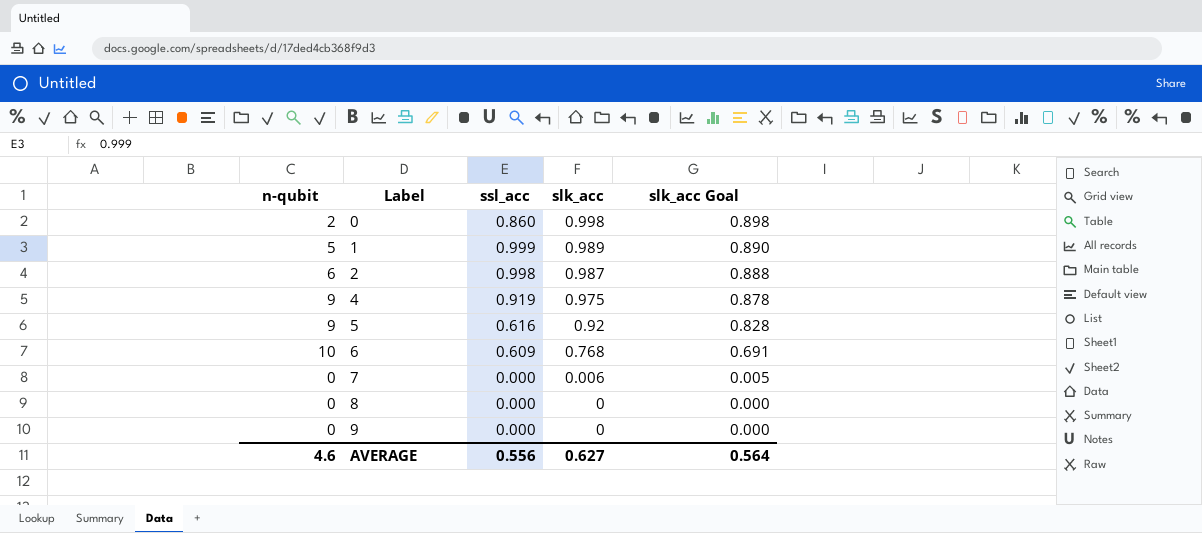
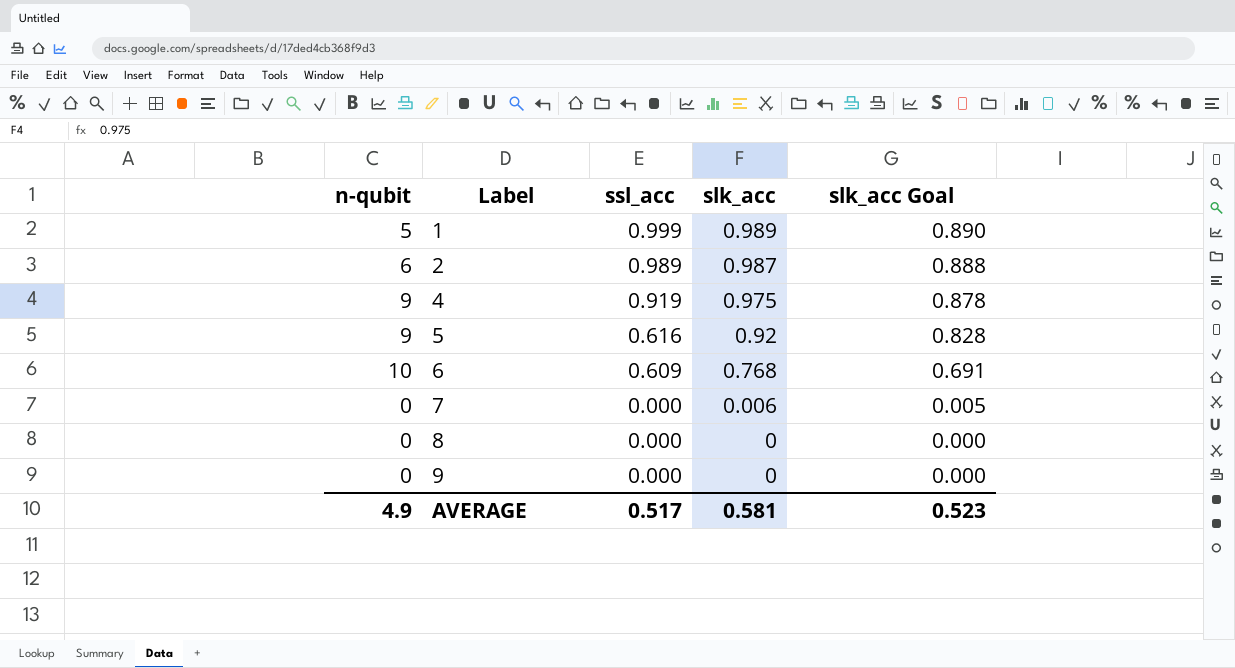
row 0: 2 | 0.860 | 0.998 | 0.898 -> none
2 | ssl_acc: 0.998 -> 0.989
AVERAGE | n-qubit: 4.6 -> 4.9
AVERAGE | ssl_acc: 0.556 -> 0.517
AVERAGE | slk_acc: 0.627 -> 0.581
AVERAGE | slk_acc Goal: 0.564 -> 0.523

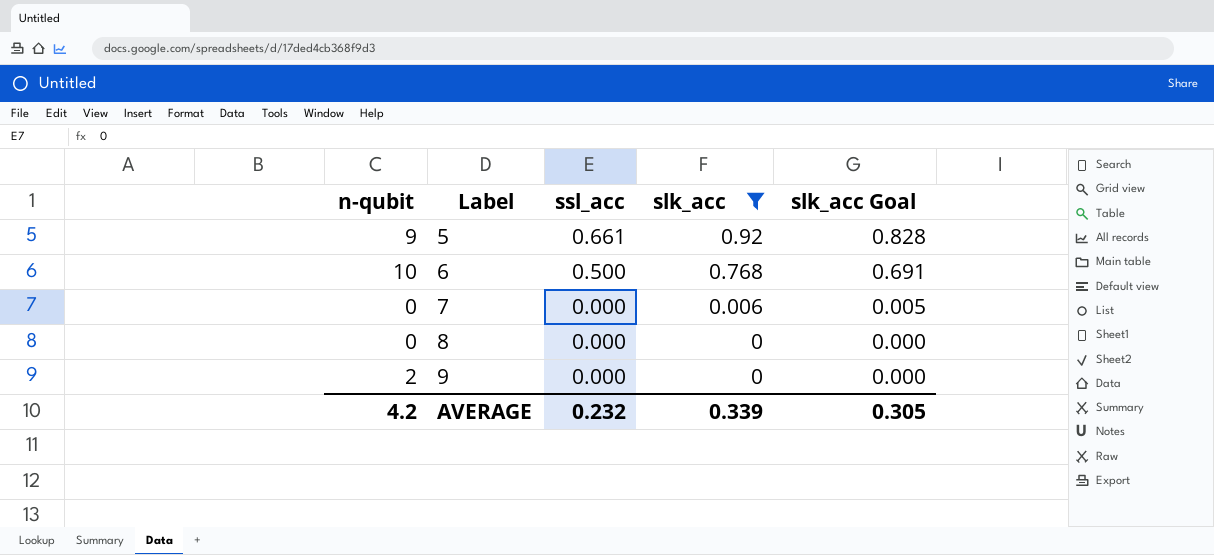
filter: none -> slk_acc <= 0.92
5 | ssl_acc: 0.616 -> 0.661
6 | ssl_acc: 0.609 -> 0.500
9 | n-qubit: 0 -> 2
AVERAGE | n-qubit: 4.9 -> 4.2
AVERAGE | ssl_acc: 0.517 -> 0.232
AVERAGE | slk_acc: 0.581 -> 0.339
AVERAGE | slk_acc Goal: 0.523 -> 0.305

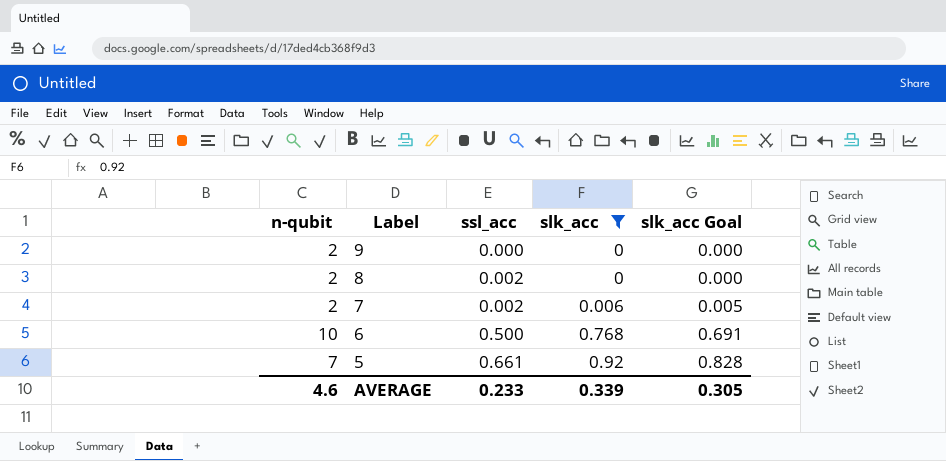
row order: Label ascending -> Label descending
8 | n-qubit: 0 -> 2
8 | ssl_acc: 0.000 -> 0.002
7 | n-qubit: 0 -> 2
7 | ssl_acc: 0.000 -> 0.002
5 | n-qubit: 9 -> 7
AVERAGE | n-qubit: 4.2 -> 4.6
AVERAGE | ssl_acc: 0.232 -> 0.233

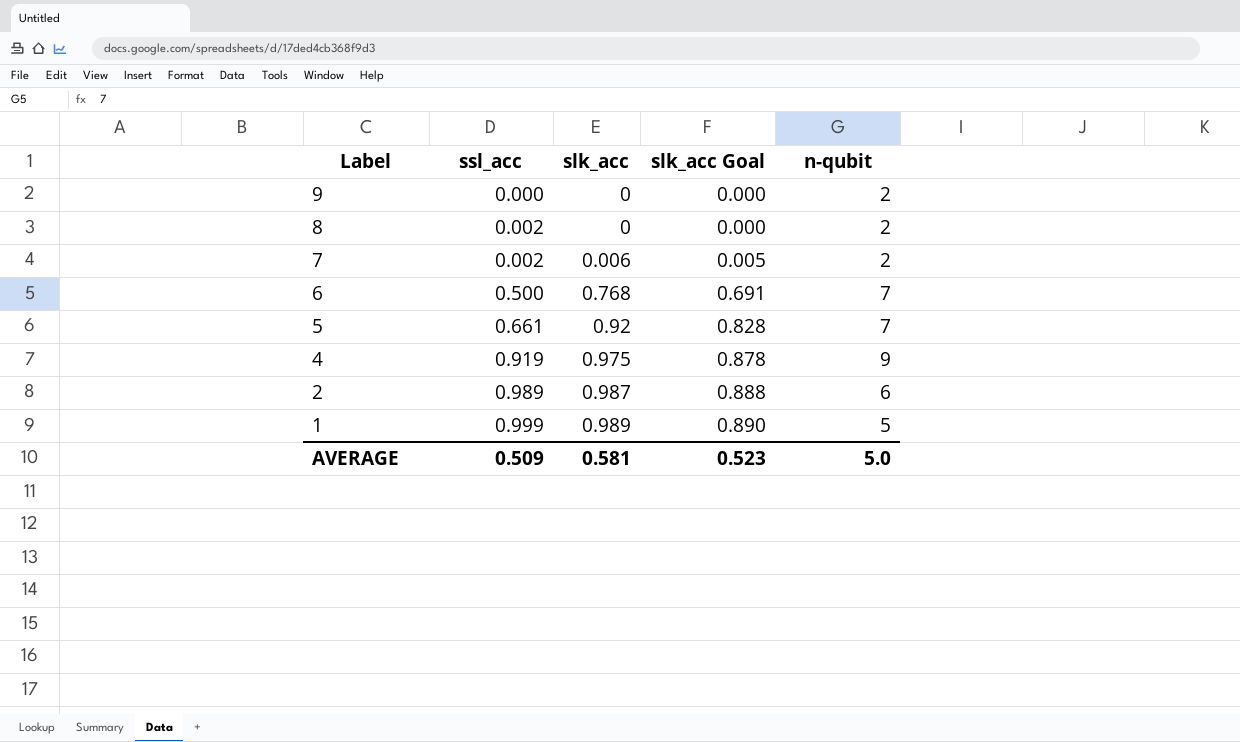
filter: slk_acc <= 0.92 -> none
column n-qubit | position: 1 -> 5
6 | n-qubit: 10 -> 7
AVERAGE | ssl_acc: 0.233 -> 0.509
AVERAGE | slk_acc: 0.339 -> 0.581
AVERAGE | slk_acc Goal: 0.305 -> 0.523
AVERAGE | n-qubit: 4.6 -> 5.0

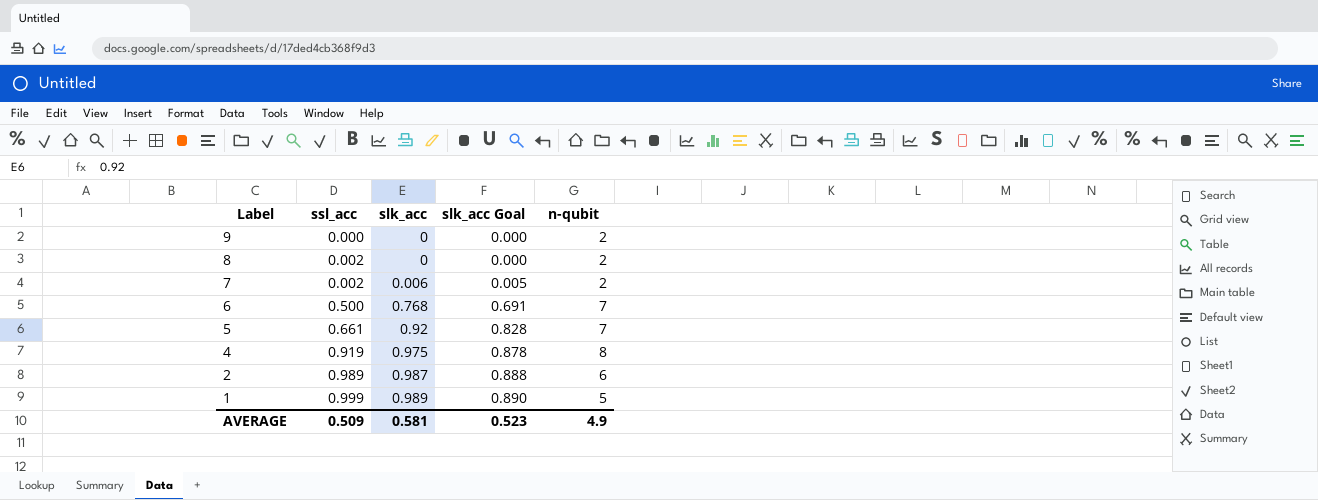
4 | n-qubit: 9 -> 8
AVERAGE | n-qubit: 5.0 -> 4.9

